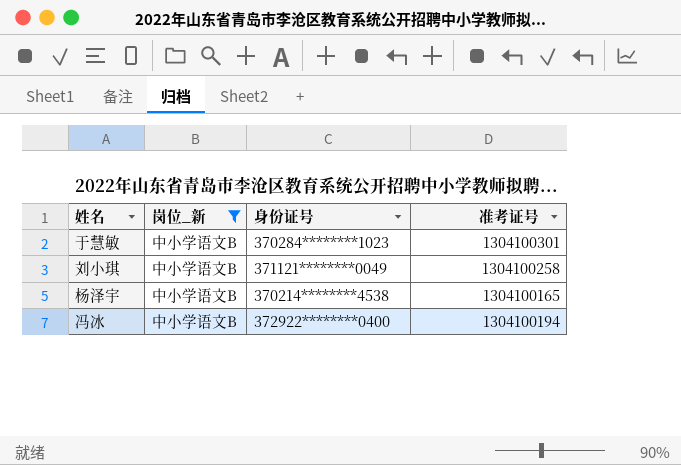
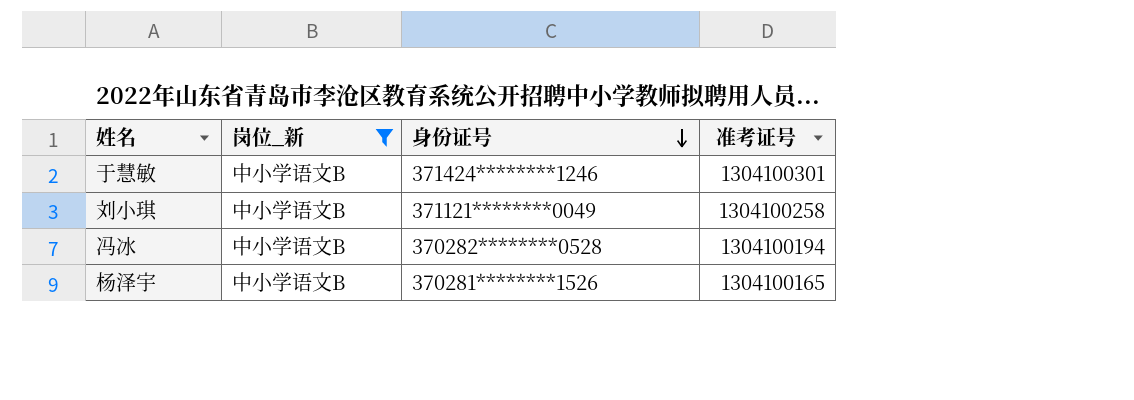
row order: none -> 身份证号 descending
于慧敏 | 身份证号: 370284********1023 -> 371424********1246
冯冰 | 身份证号: 372922********0400 -> 370282********0528
杨泽宇 | 身份证号: 370214********4538 -> 370281********1526

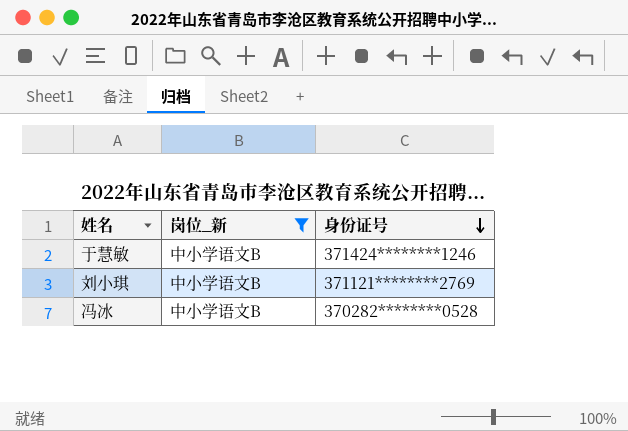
column 准考证号 | position: 4 -> none
row 杨泽宇: 中小学语文B | 370281********1526 | 1304100165 -> none
刘小琪 | 身份证号: 371121********0049 -> 371121********2769

